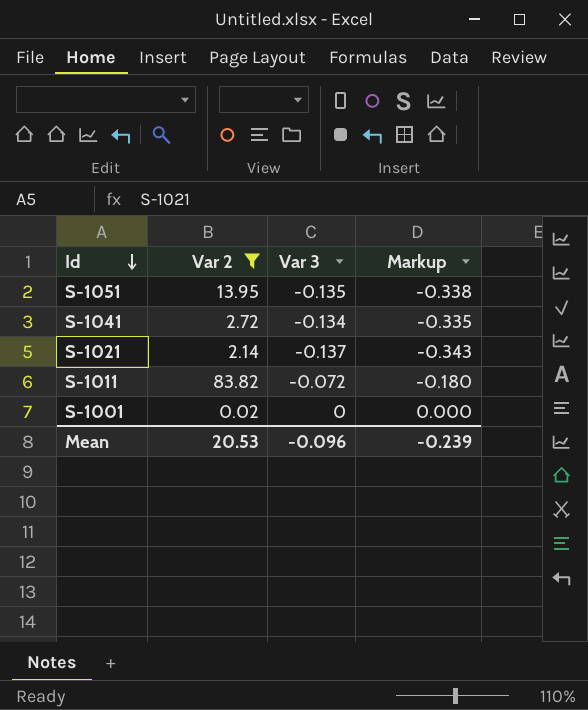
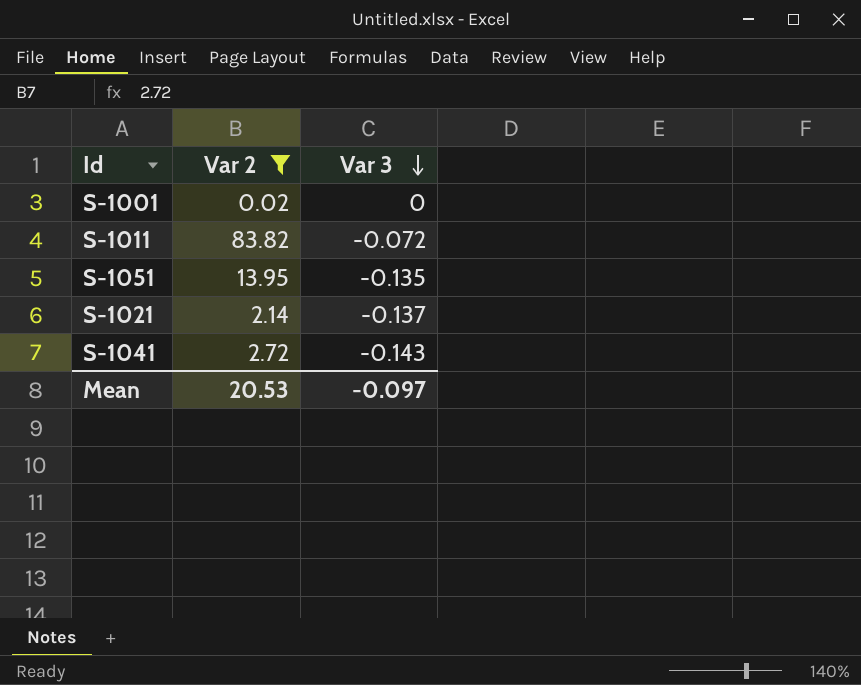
row order: Id descending -> Var 3 descending
column Markup | formula: [Var 3] * 2.5 -> none
S-1041 | Var 3: -0.134 -> -0.143
Mean | Var 3: -0.096 -> -0.097

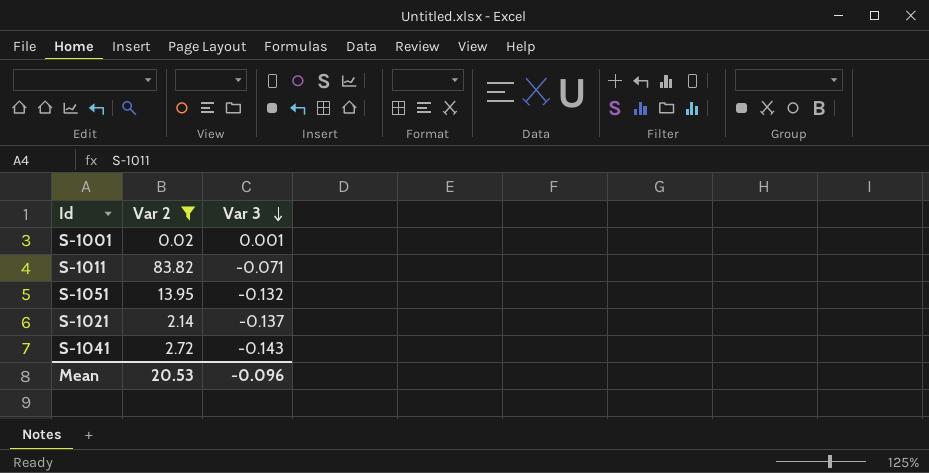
S-1001 | Var 3: 0 -> 0.001
S-1011 | Var 3: -0.072 -> -0.071
S-1051 | Var 3: -0.135 -> -0.132
Mean | Var 3: -0.097 -> -0.096

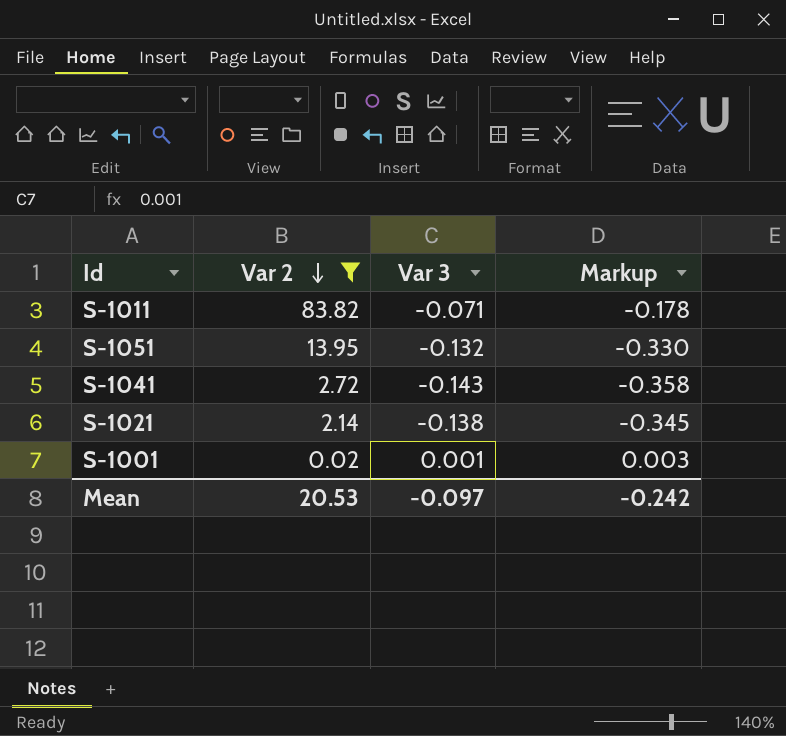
row order: Var 3 descending -> Var 2 descending
column Markup | formula: none -> [Var 3] * 2.5
S-1021 | Var 3: -0.137 -> -0.138
Mean | Var 3: -0.096 -> -0.097

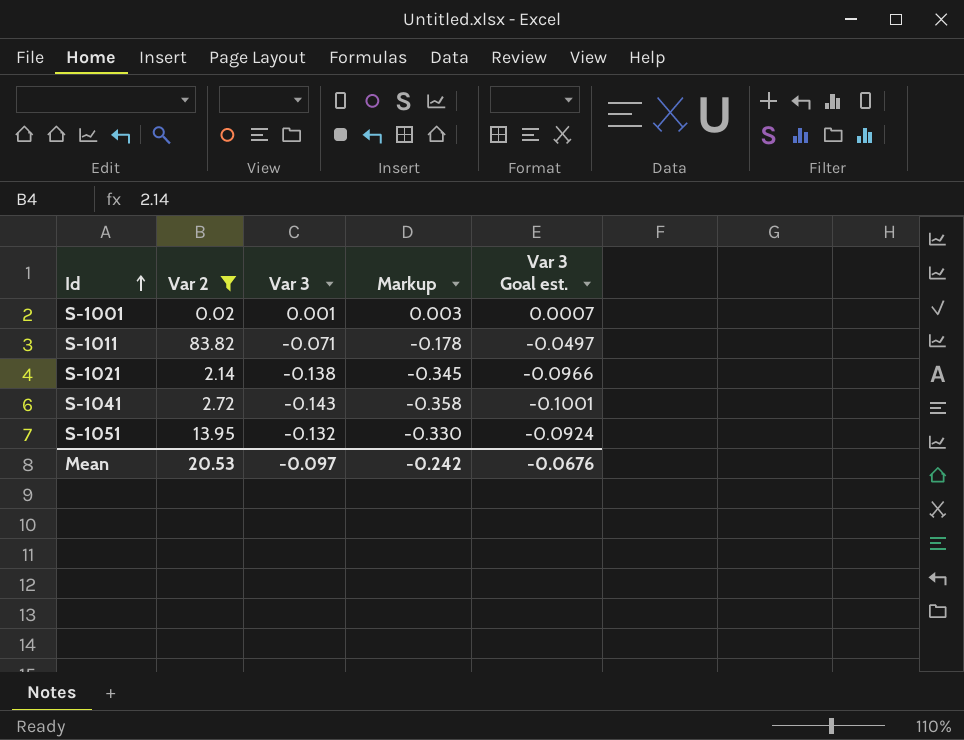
row order: Var 2 descending -> Id ascending
column Var 3 Goal est. | formula: none -> [Var 3] * 0.7

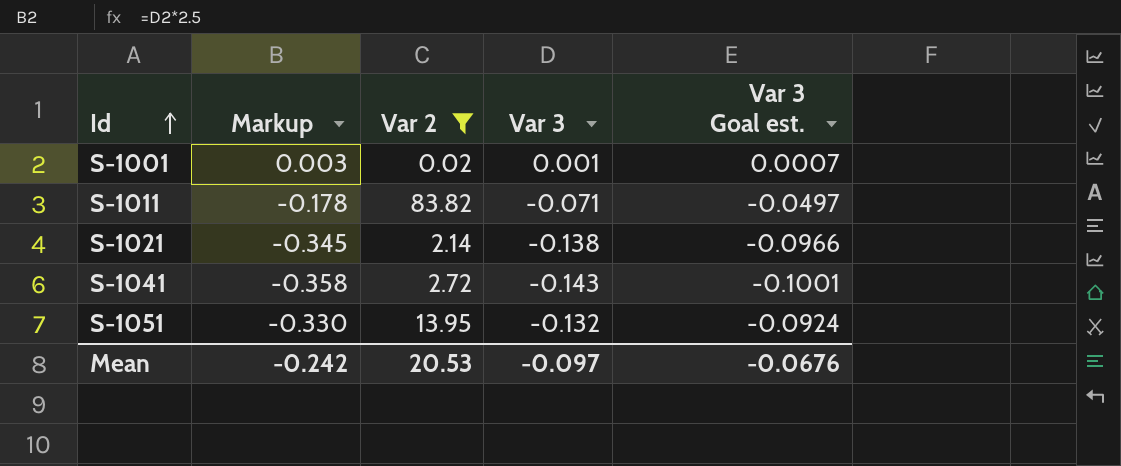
column Markup | position: 4 -> 2

